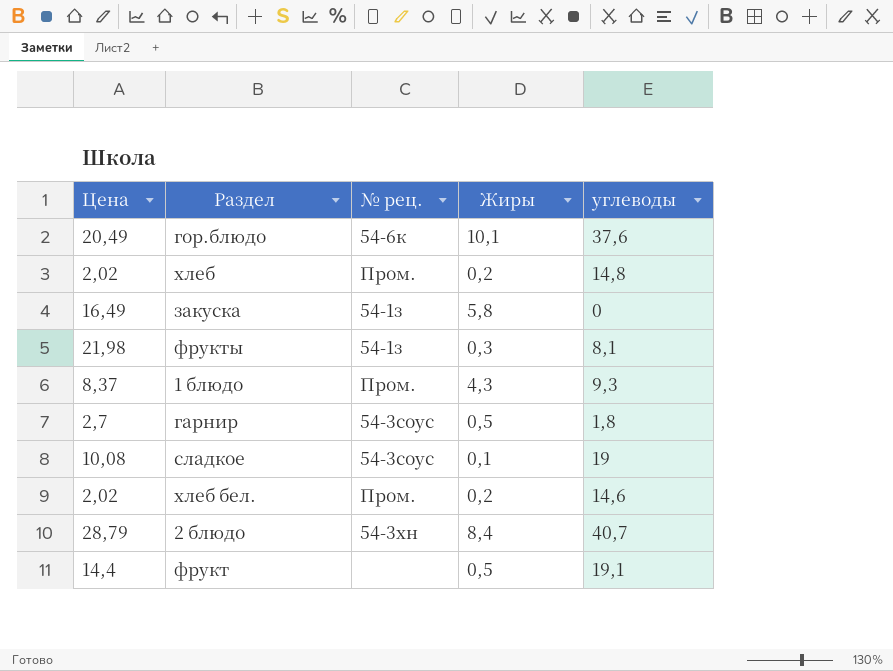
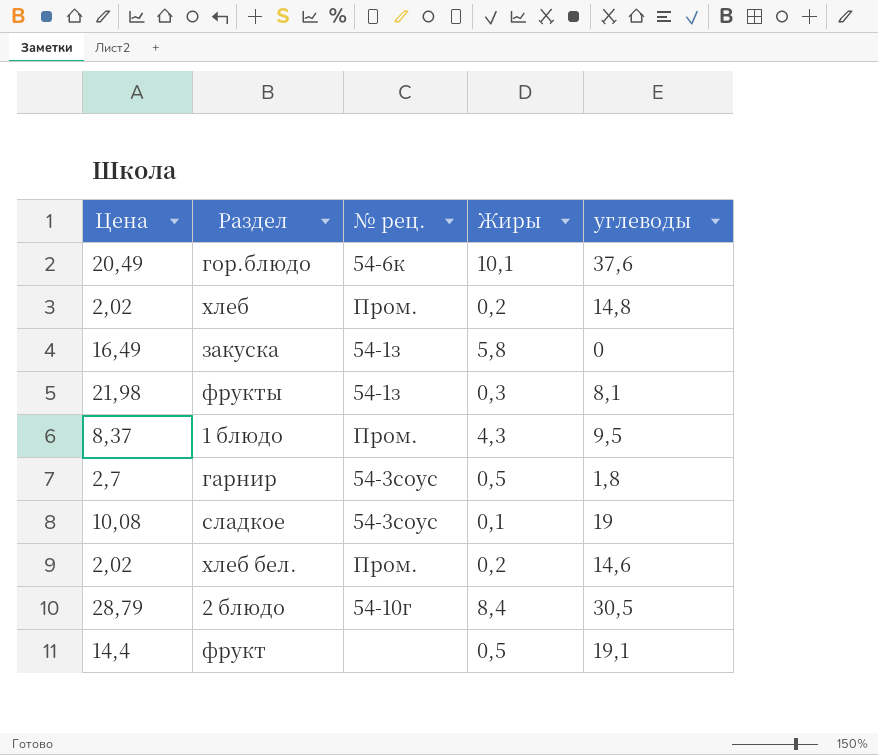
1 блюдо | углеводы: 9,3 -> 9,5
2 блюдо | № рец.: 54-3хн -> 54-10г
2 блюдо | углеводы: 40,7 -> 30,5

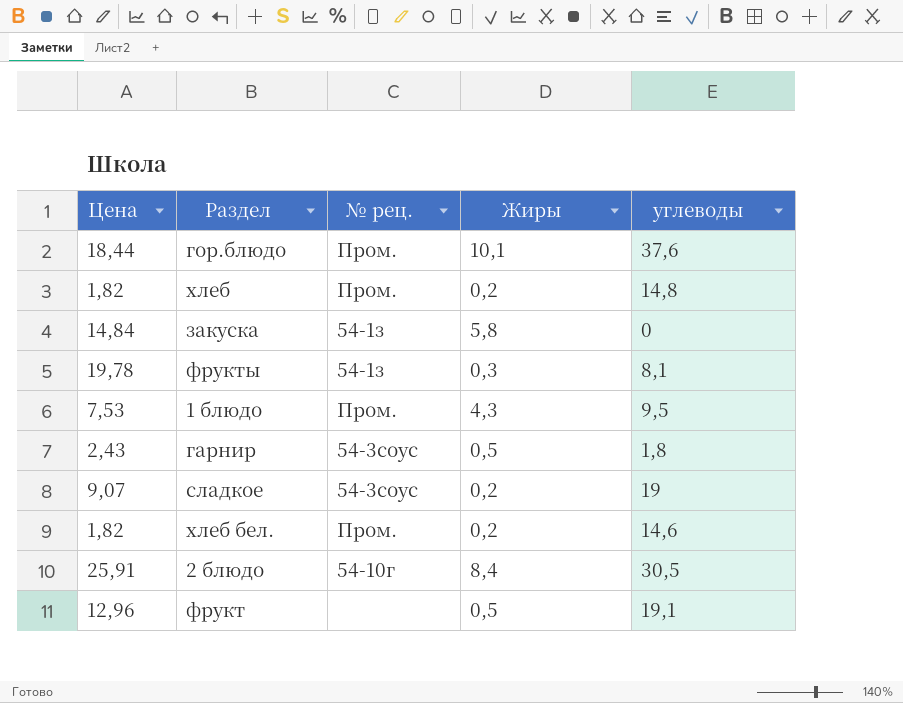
гор.блюдо | Цена: 20,49 -> 18,44
гор.блюдо | № рец.: 54-6к -> Пром.
хлеб | Цена: 2,02 -> 1,82
закуска | Цена: 16,49 -> 14,84
фрукты | Цена: 21,98 -> 19,78
1 блюдо | Цена: 8,37 -> 7,53
гарнир | Цена: 2,7 -> 2,43
сладкое | Цена: 10,08 -> 9,07
сладкое | Жиры: 0,1 -> 0,2
хлеб бел. | Цена: 2,02 -> 1,82
2 блюдо | Цена: 28,79 -> 25,91
фрукт | Цена: 14,4 -> 12,96

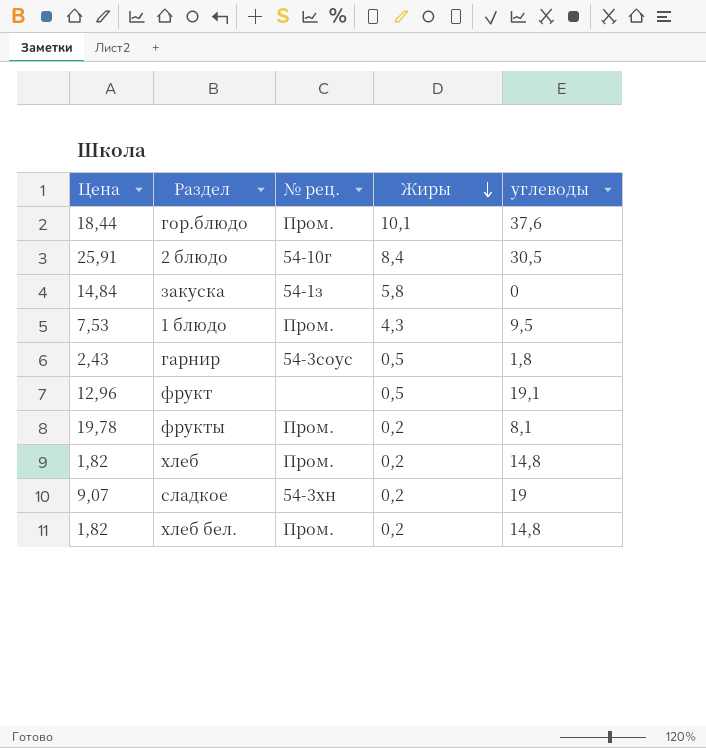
row order: none -> Жиры descending
фрукты | № рец.: 54-1з -> Пром.
фрукты | Жиры: 0,3 -> 0,2
сладкое | № рец.: 54-3соус -> 54-3хн
хлеб бел. | углеводы: 14,6 -> 14,8

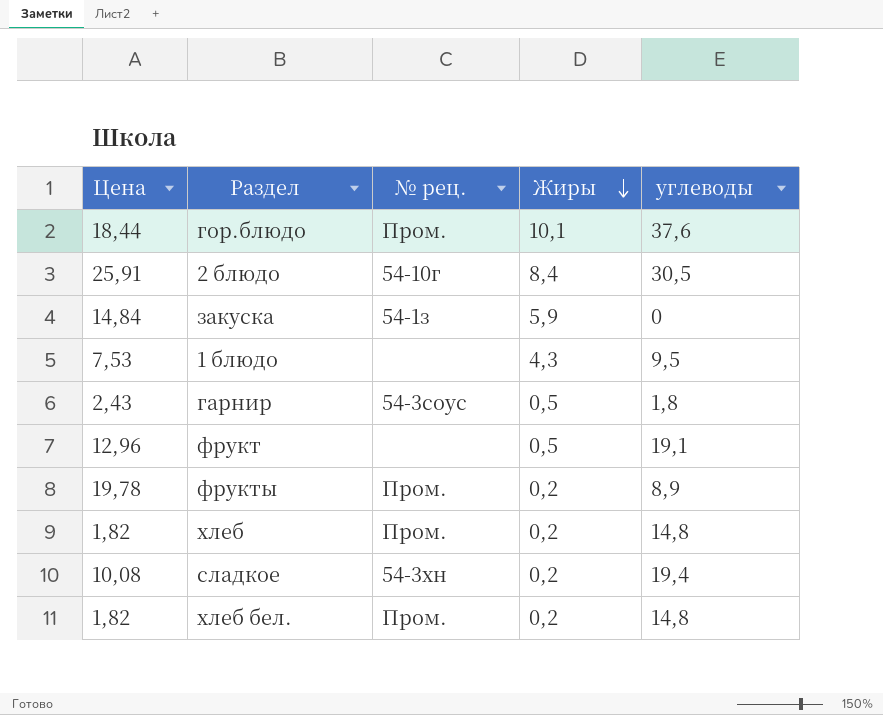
закуска | Жиры: 5,8 -> 5,9
1 блюдо | № рец.: Пром. -> none
фрукты | углеводы: 8,1 -> 8,9
сладкое | Цена: 9,07 -> 10,08
сладкое | углеводы: 19 -> 19,4

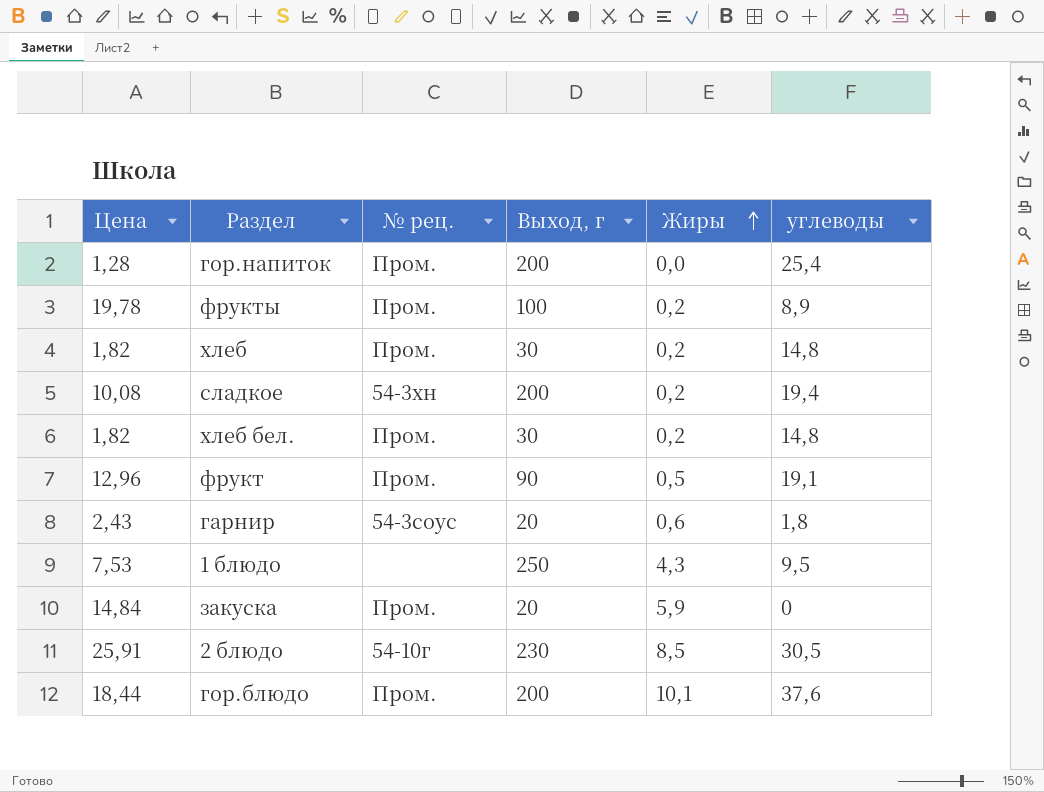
row order: Жиры descending -> Жиры ascending
column Выход, г | position: none -> 4
row гор.напиток: none -> 1,28 | Пром. | 200 | 0,0 | 25,4
фрукт | № рец.: none -> Пром.
гарнир | Жиры: 0,5 -> 0,6
закуска | № рец.: 54-1з -> Пром.
2 блюдо | Жиры: 8,4 -> 8,5

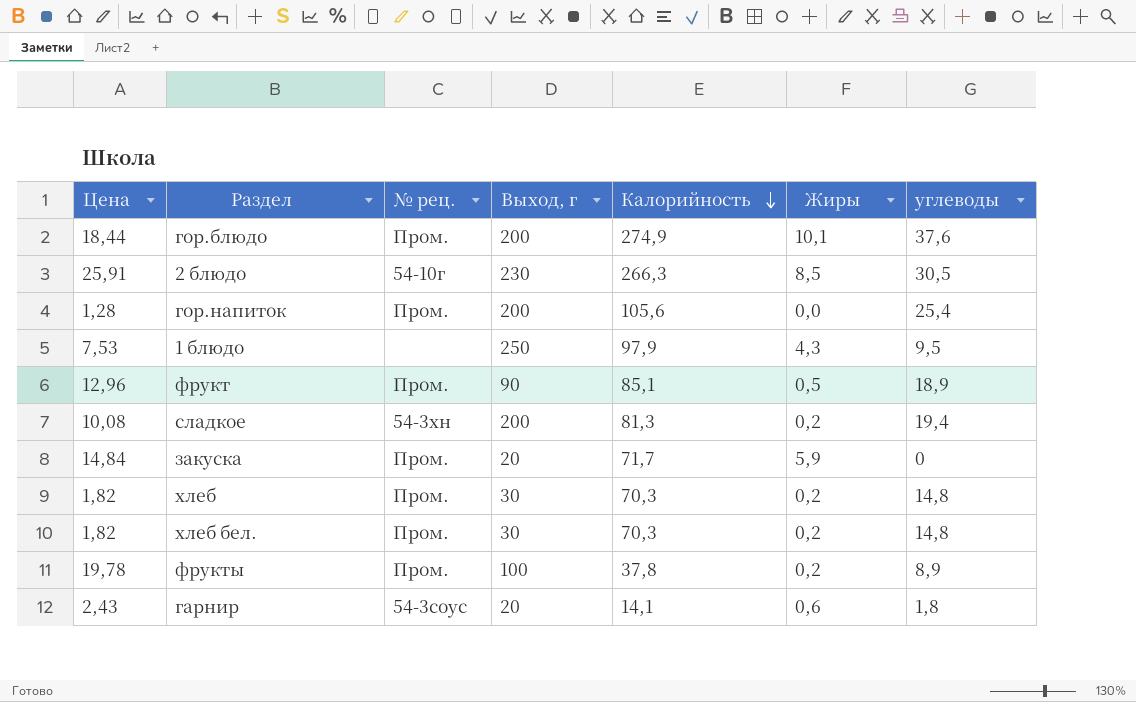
row order: Жиры ascending -> Калорийность descending
column Калорийность | position: none -> 5
фрукт | углеводы: 19,1 -> 18,9

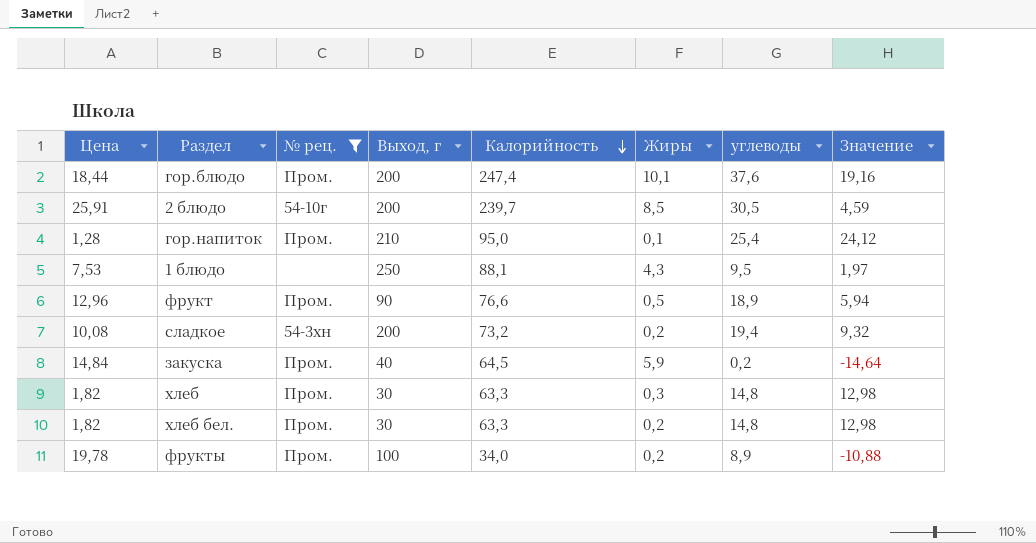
filter: none -> № рец. != 54-3соус
column Значение | formula: none -> [углеводы] - [Цена]
гор.блюдо | Калорийность: 274,9 -> 247,4
2 блюдо | Выход, г: 230 -> 200
2 блюдо | Калорийность: 266,3 -> 239,7
гор.напиток | Выход, г: 200 -> 210
гор.напиток | Калорийность: 105,6 -> 95,0
гор.напиток | Жиры: 0,0 -> 0,1
1 блюдо | Калорийность: 97,9 -> 88,1
фрукт | Калорийность: 85,1 -> 76,6
сладкое | Калорийность: 81,3 -> 73,2
закуска | Выход, г: 20 -> 40
закуска | Калорийность: 71,7 -> 64,5
закуска | углеводы: 0 -> 0,2
хлеб | Калорийность: 70,3 -> 63,3
хлеб | Жиры: 0,2 -> 0,3
хлеб бел. | Калорийность: 70,3 -> 63,3
фрукты | Калорийность: 37,8 -> 34,0

